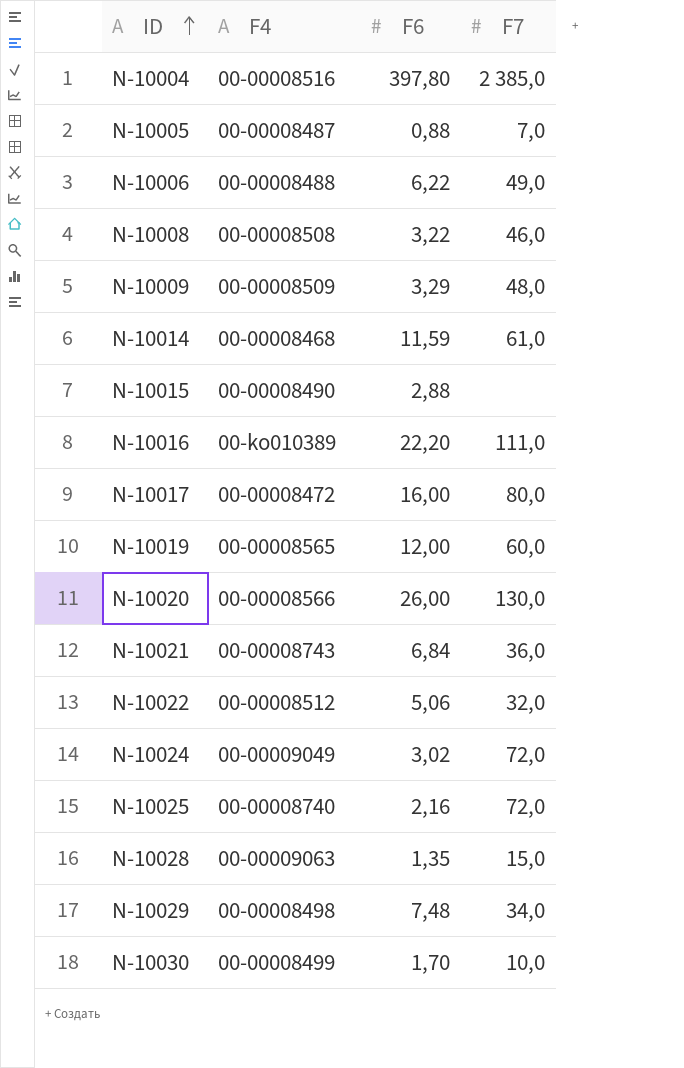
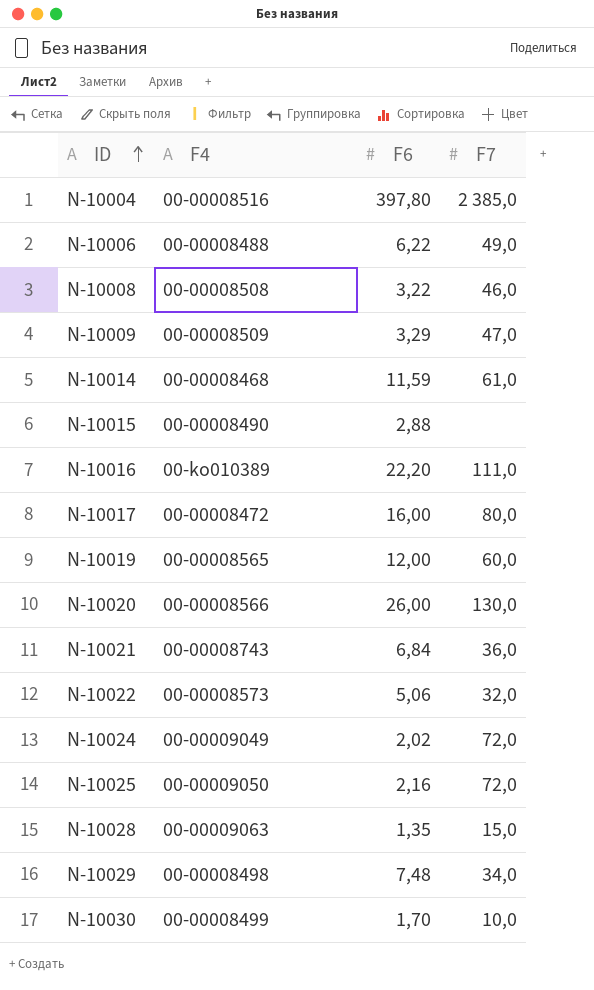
row N-10005: 00-00008487 | 0,88 | 7,0 -> none
N-10009 | F7: 48,0 -> 47,0
N-10022 | F4: 00-00008512 -> 00-00008573
N-10024 | F6: 3,02 -> 2,02
N-10025 | F4: 00-00008740 -> 00-00009050

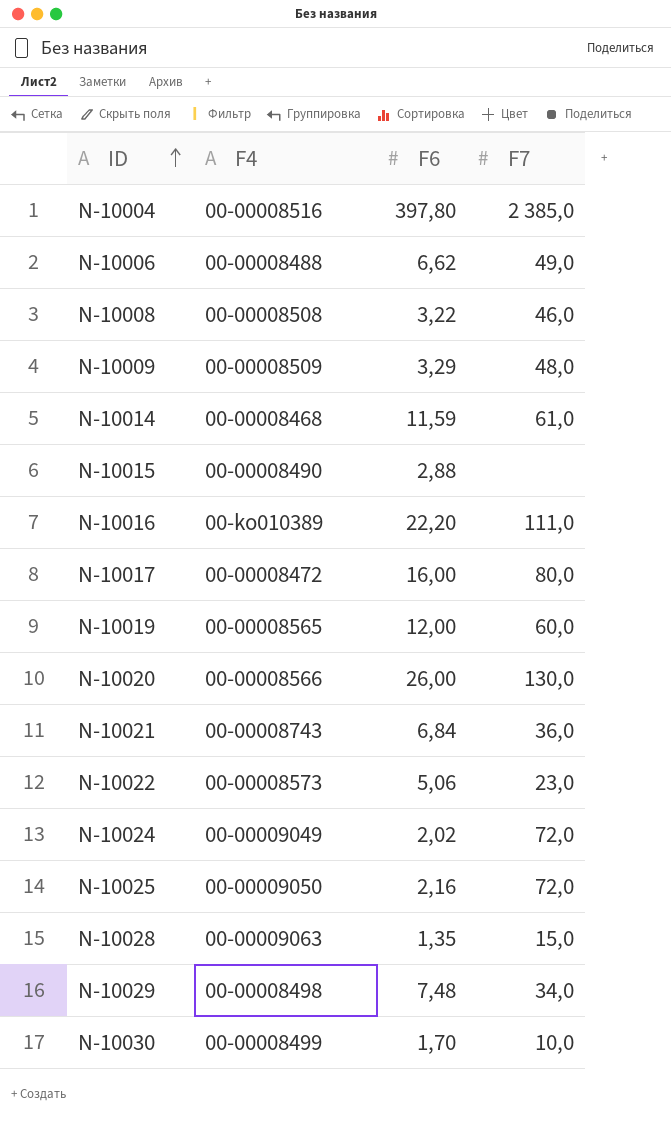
N-10006 | F6: 6,22 -> 6,62
N-10009 | F7: 47,0 -> 48,0
N-10022 | F7: 32,0 -> 23,0

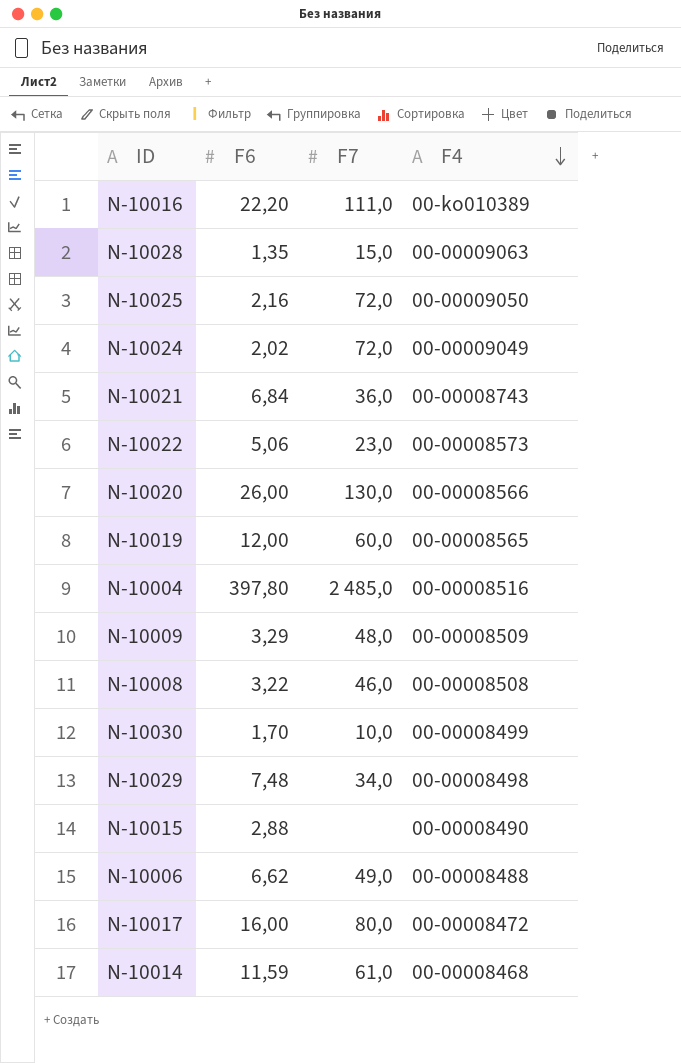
row order: ID ascending -> F4 descending
column F4 | position: 2 -> 4
N-10004 | F7: 2 385,0 -> 2 485,0

